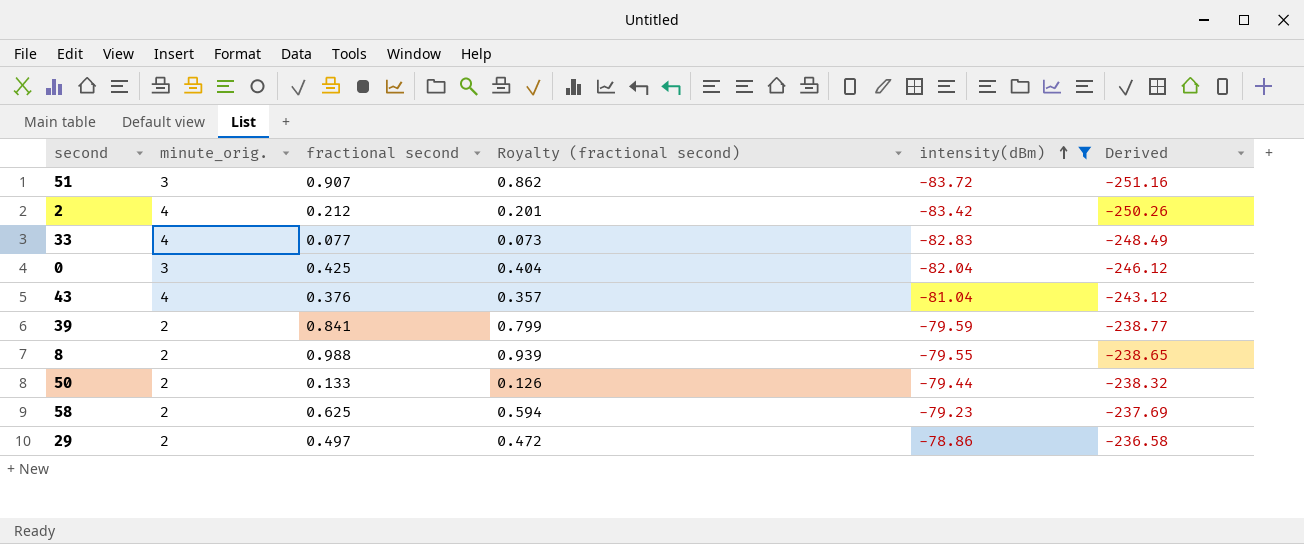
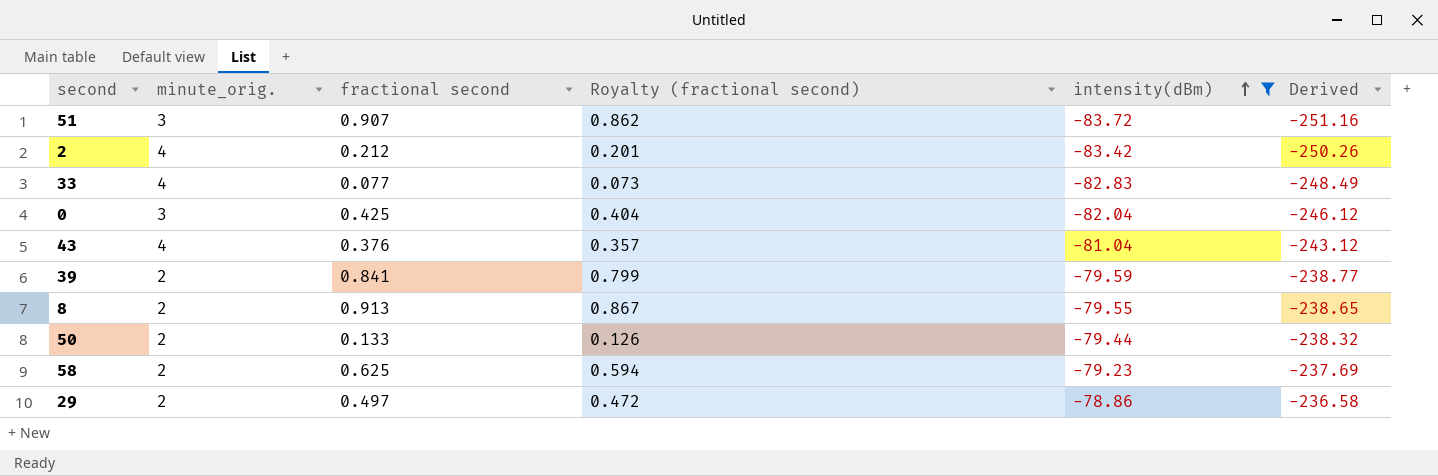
8 | fractional second: 0.988 -> 0.913
8 | Royalty (fractional second): 0.939 -> 0.867

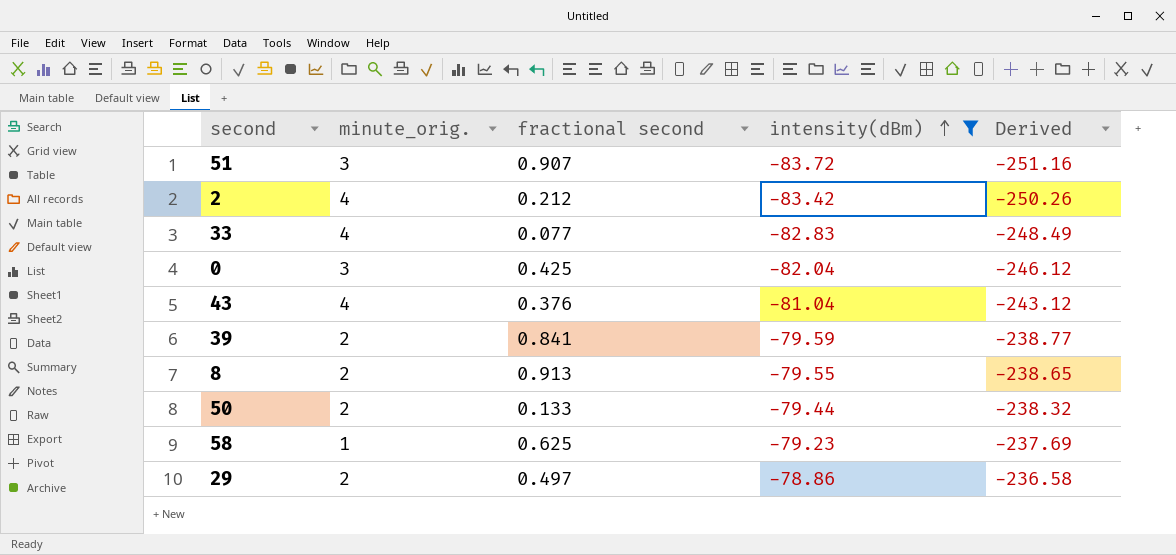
column Royalty (fractional second) | formula: [fractional second] * 0.95 -> none
58 | minute_orig.: 2 -> 1

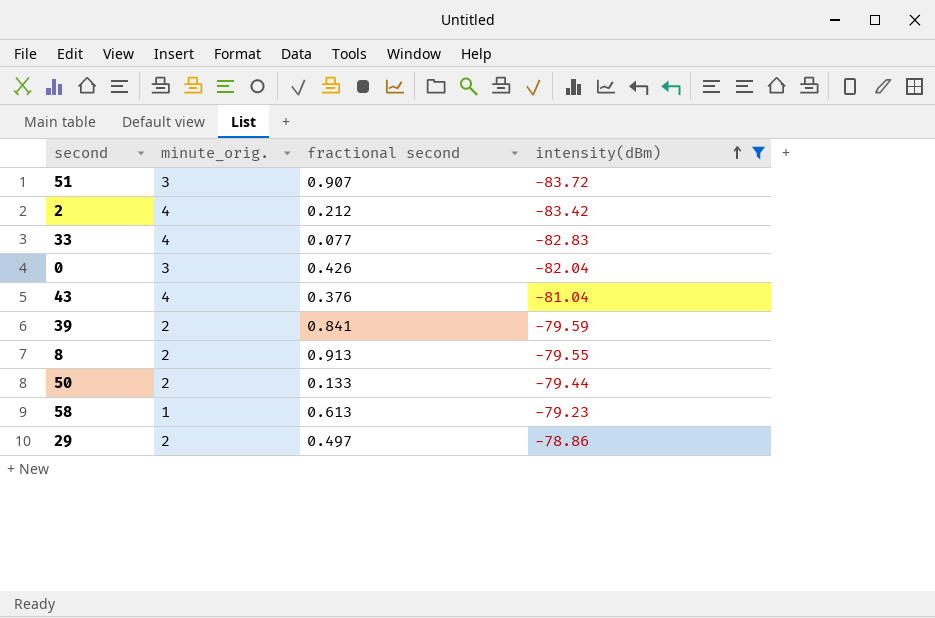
column Derived | formula: [intensity(dBm)] * 3 -> none
0 | fractional second: 0.425 -> 0.426
58 | fractional second: 0.625 -> 0.613

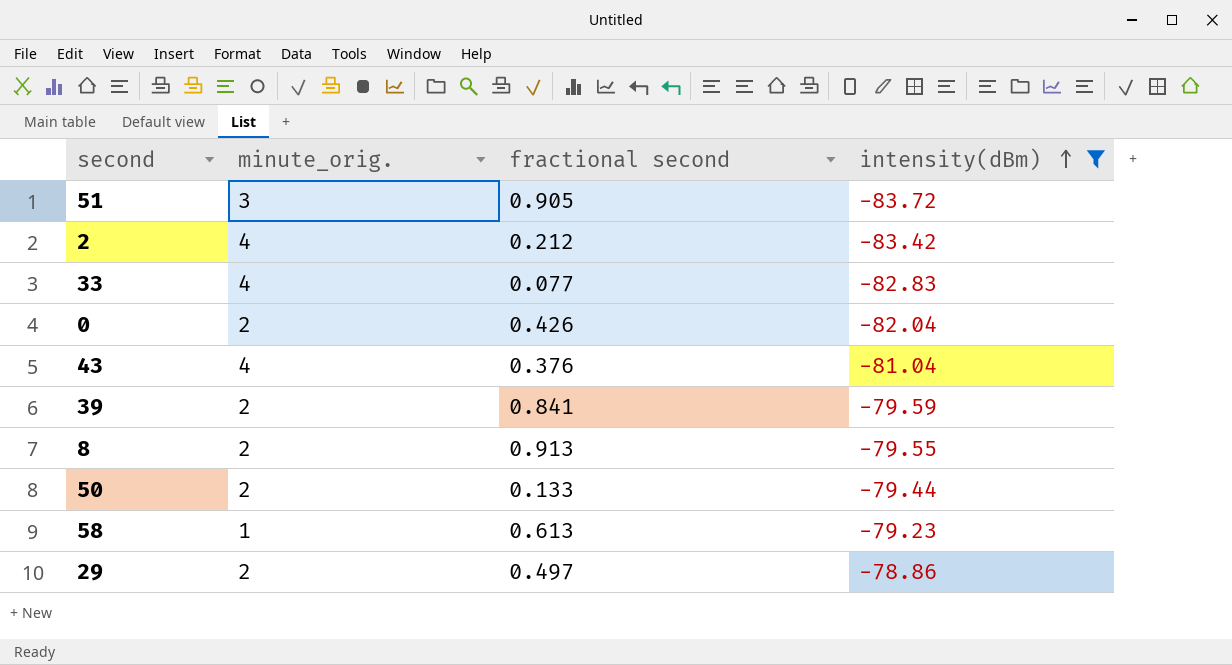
51 | fractional second: 0.907 -> 0.905
0 | minute_orig.: 3 -> 2

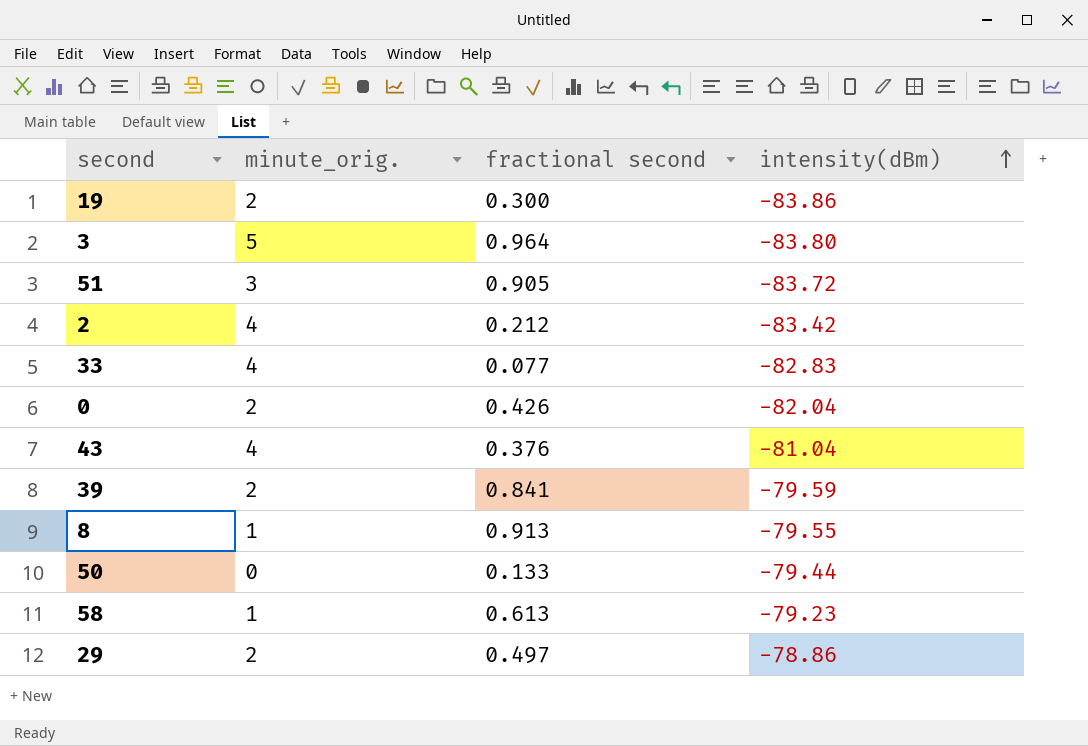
filter: intensity(dBm) >= -83.72 -> none
8 | minute_orig.: 2 -> 1
50 | minute_orig.: 2 -> 0

